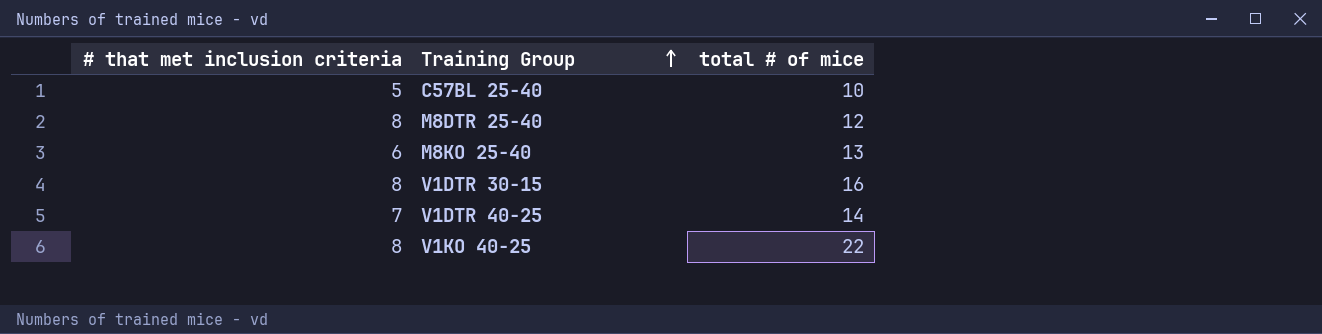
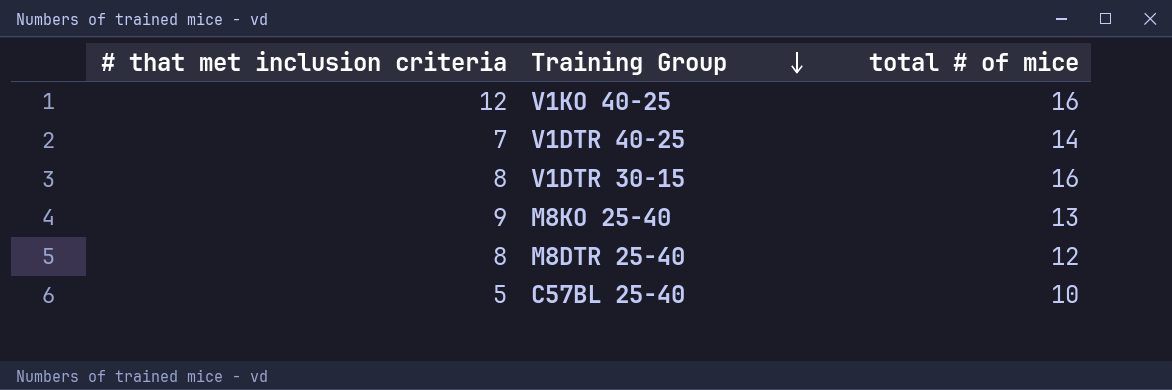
row order: Training Group ascending -> Training Group descending
V1KO 40-25 | # that met inclusion criteria: 8 -> 12
V1KO 40-25 | total # of mice: 22 -> 16
M8KO 25-40 | # that met inclusion criteria: 6 -> 9

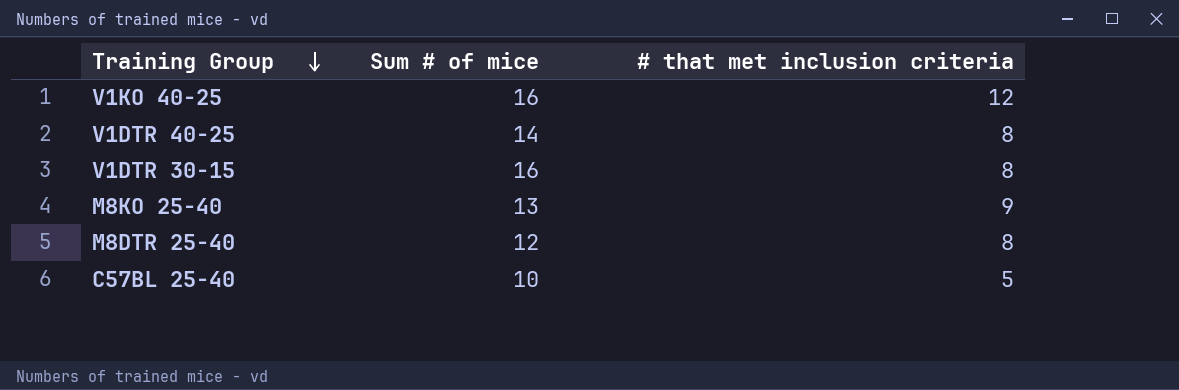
column name: total # of mice -> Sum # of mice
column # that met inclusion criteria | position: 1 -> 3
V1DTR 40-25 | # that met inclusion criteria: 7 -> 8

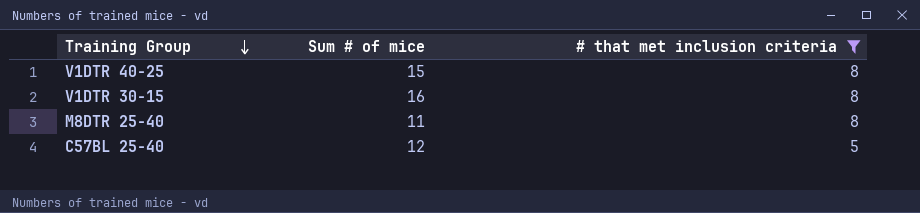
filter: none -> # that met inclusion criteria <= 8
V1DTR 40-25 | Sum # of mice: 14 -> 15
M8DTR 25-40 | Sum # of mice: 12 -> 11
C57BL 25-40 | Sum # of mice: 10 -> 12

